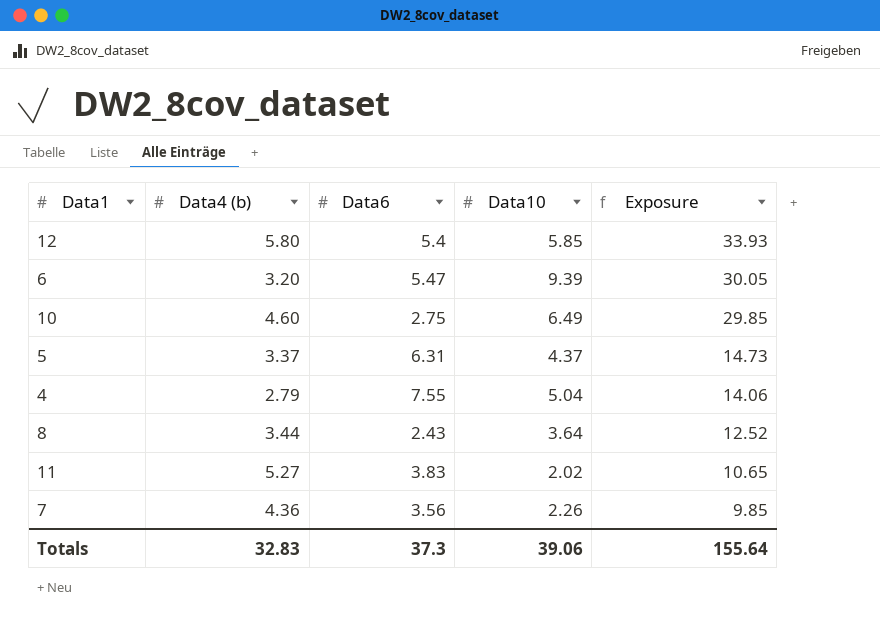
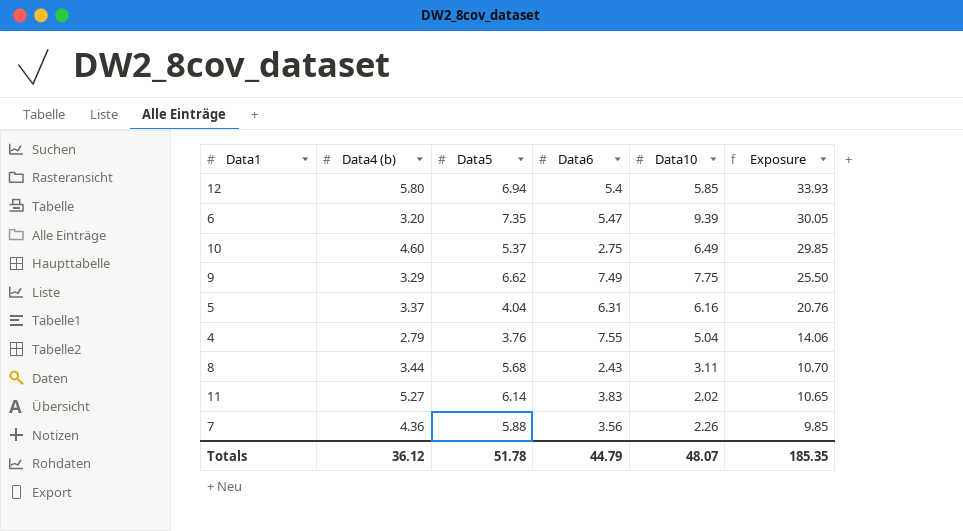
column Data5 | position: none -> 3
row 9: none -> 3.29 | 6.62 | 7.49 | 7.75 | 25.50
5 | Data10: 4.37 -> 6.16
5 | Exposure: 14.73 -> 20.76
8 | Data10: 3.64 -> 3.11
8 | Exposure: 12.52 -> 10.70
Totals | Data4 (b): 32.83 -> 36.12
Totals | Data6: 37.3 -> 44.79
Totals | Data10: 39.06 -> 48.07
Totals | Exposure: 155.64 -> 185.35

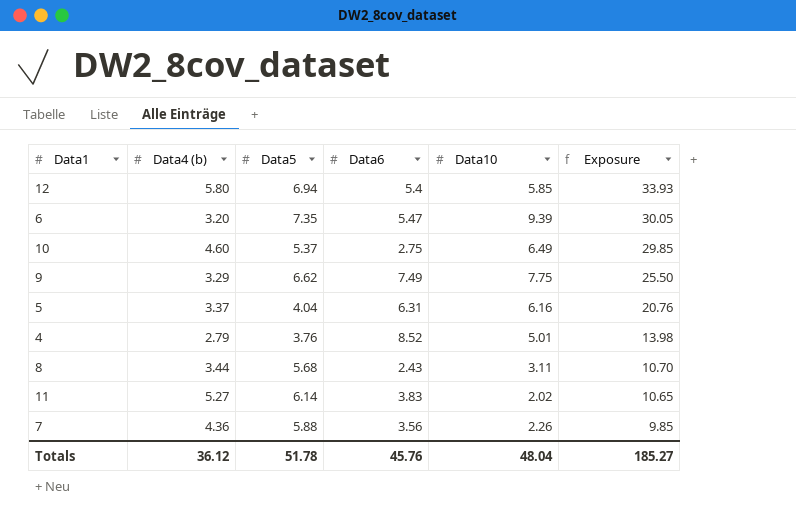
4 | Data6: 7.55 -> 8.52
4 | Data10: 5.04 -> 5.01
4 | Exposure: 14.06 -> 13.98
Totals | Data6: 44.79 -> 45.76
Totals | Data10: 48.07 -> 48.04
Totals | Exposure: 185.35 -> 185.27

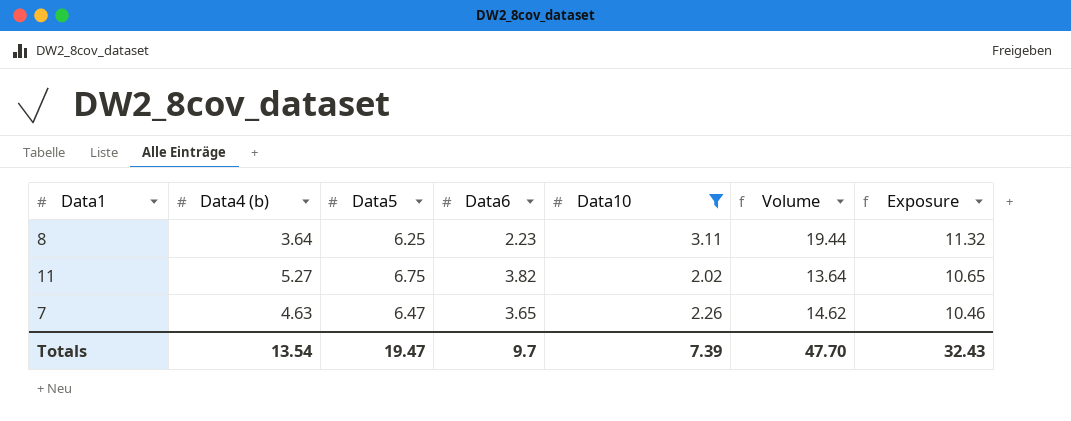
filter: none -> Data10 <= 3.11
column Volume | formula: none -> [Data5] * [Data10]
8 | Data4 (b): 3.44 -> 3.64
8 | Data5: 5.68 -> 6.25
8 | Data6: 2.43 -> 2.23
8 | Exposure: 10.70 -> 11.32
11 | Data5: 6.14 -> 6.75
11 | Data6: 3.83 -> 3.82
7 | Data4 (b): 4.36 -> 4.63
7 | Data5: 5.88 -> 6.47
7 | Data6: 3.56 -> 3.65
7 | Exposure: 9.85 -> 10.46
Totals | Data4 (b): 36.12 -> 13.54
Totals | Data5: 51.78 -> 19.47
Totals | Data6: 45.76 -> 9.7
Totals | Data10: 48.04 -> 7.39
Totals | Exposure: 185.27 -> 32.43

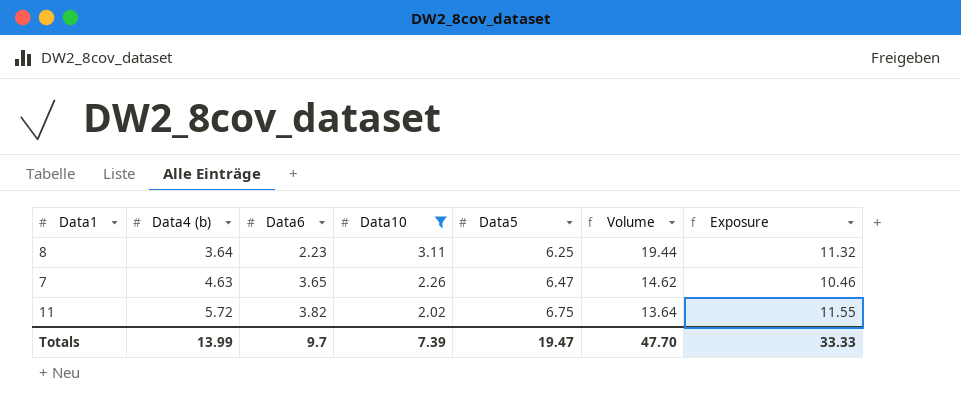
row order: Exposure descending -> Data4 (b) ascending
column Data5 | position: 3 -> 5
11 | Data4 (b): 5.27 -> 5.72
11 | Exposure: 10.65 -> 11.55
Totals | Data4 (b): 13.54 -> 13.99
Totals | Exposure: 32.43 -> 33.33

